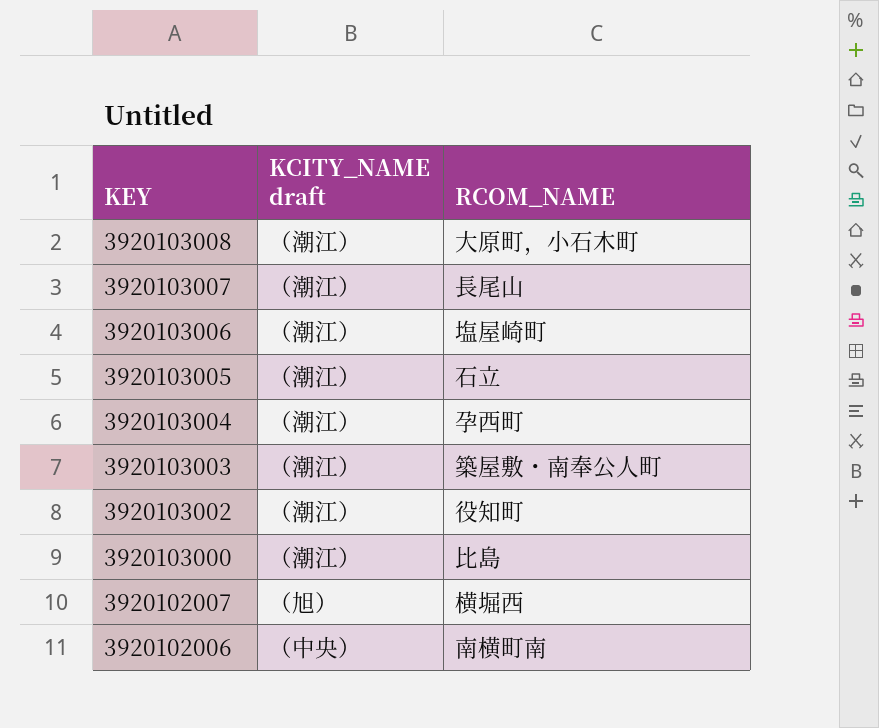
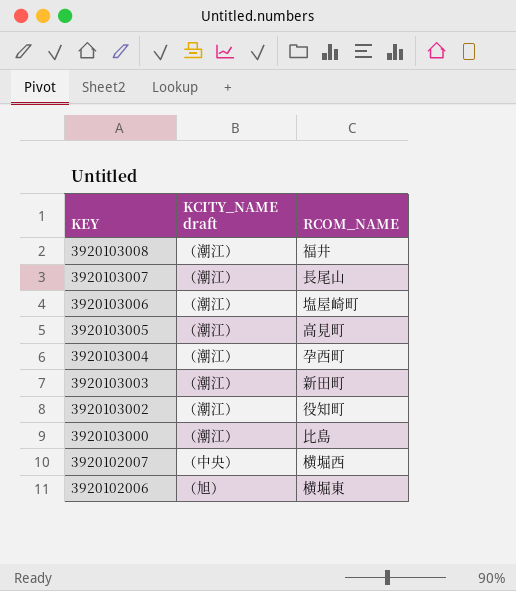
3920103008 | RCOM_NAME: 大原町，小石木町 -> 福井
3920103005 | RCOM_NAME: 石立 -> 高見町
3920103003 | RCOM_NAME: 築屋敷・南奉公人町 -> 新田町
3920102007 | KCITY_NAME draft: （旭） -> （中央）
3920102006 | KCITY_NAME draft: （中央） -> （旭）
3920102006 | RCOM_NAME: 南横町南 -> 横堀東

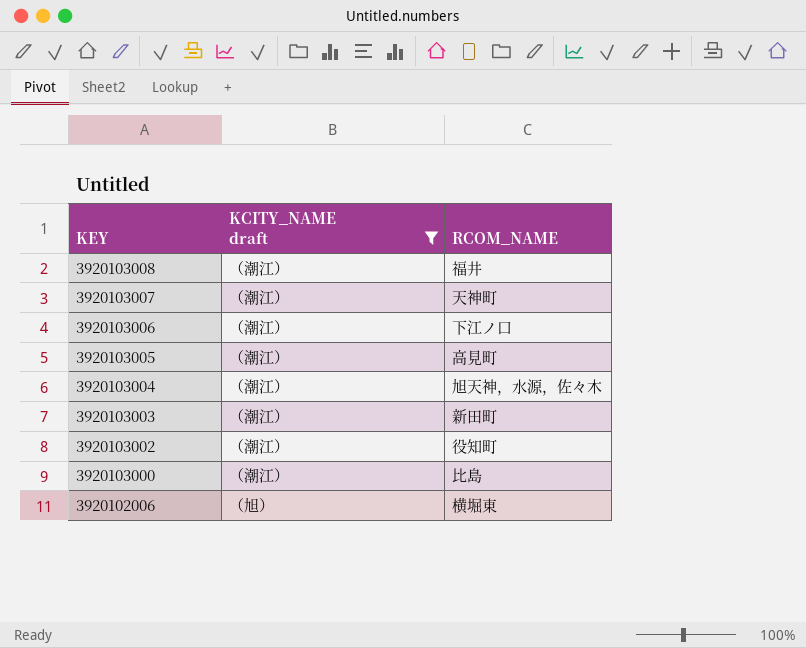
filter: none -> KCITY_NAME draft != （中央）
3920103007 | RCOM_NAME: 長尾山 -> 天神町
3920103006 | RCOM_NAME: 塩屋崎町 -> 下江ノ口
3920103004 | RCOM_NAME: 孕西町 -> 旭天神，水源，佐々木

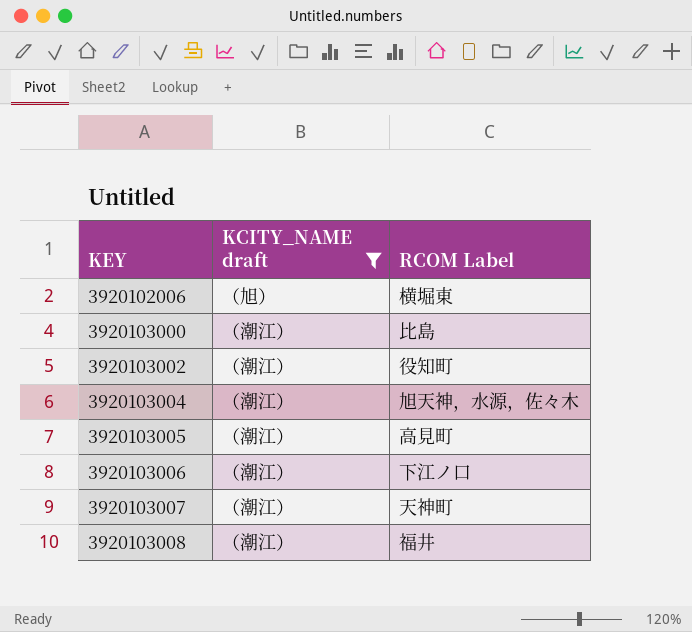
row order: KEY descending -> KEY ascending
column name: RCOM_NAME -> RCOM Label
row 3920103003: （潮江） | 新田町 -> none

